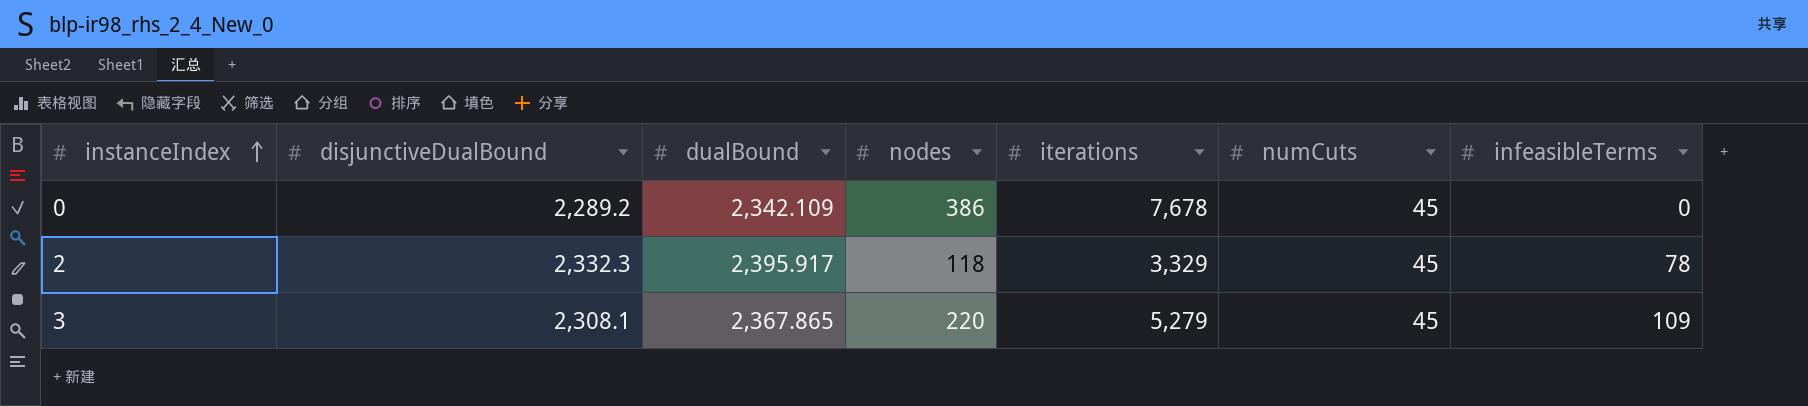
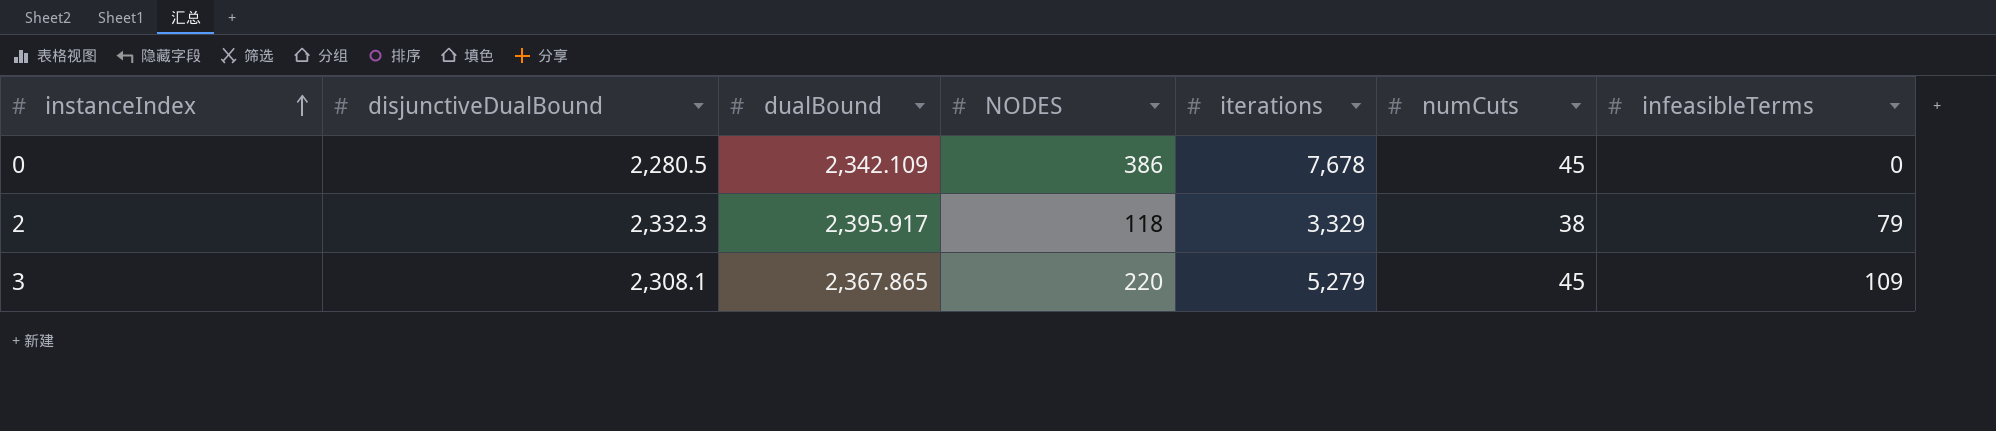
column name: nodes -> NODES
0 | disjunctiveDualBound: 2,289.2 -> 2,280.5
2 | numCuts: 45 -> 38
2 | infeasibleTerms: 78 -> 79

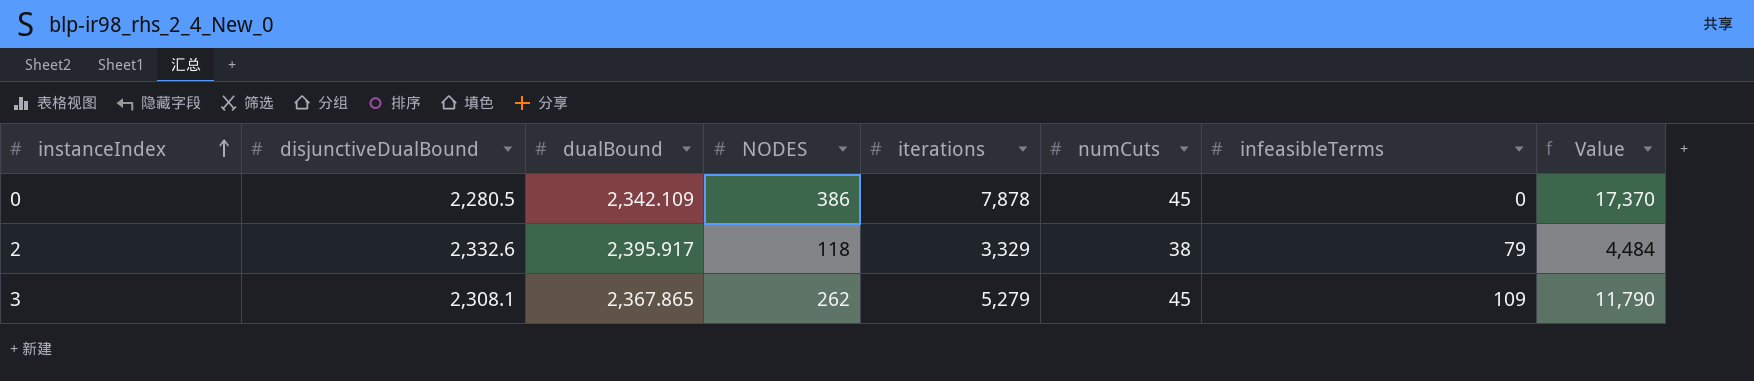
column Value | formula: none -> [NODES] * [numCuts]
0 | iterations: 7,678 -> 7,878
2 | disjunctiveDualBound: 2,332.3 -> 2,332.6
3 | NODES: 220 -> 262

